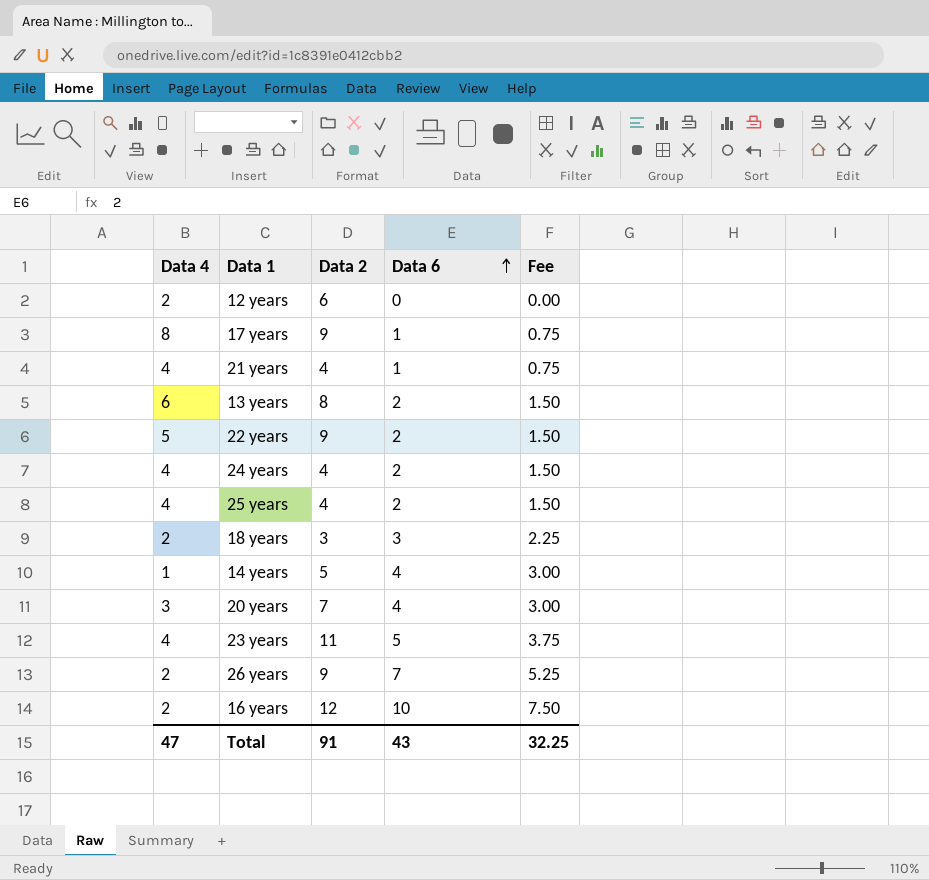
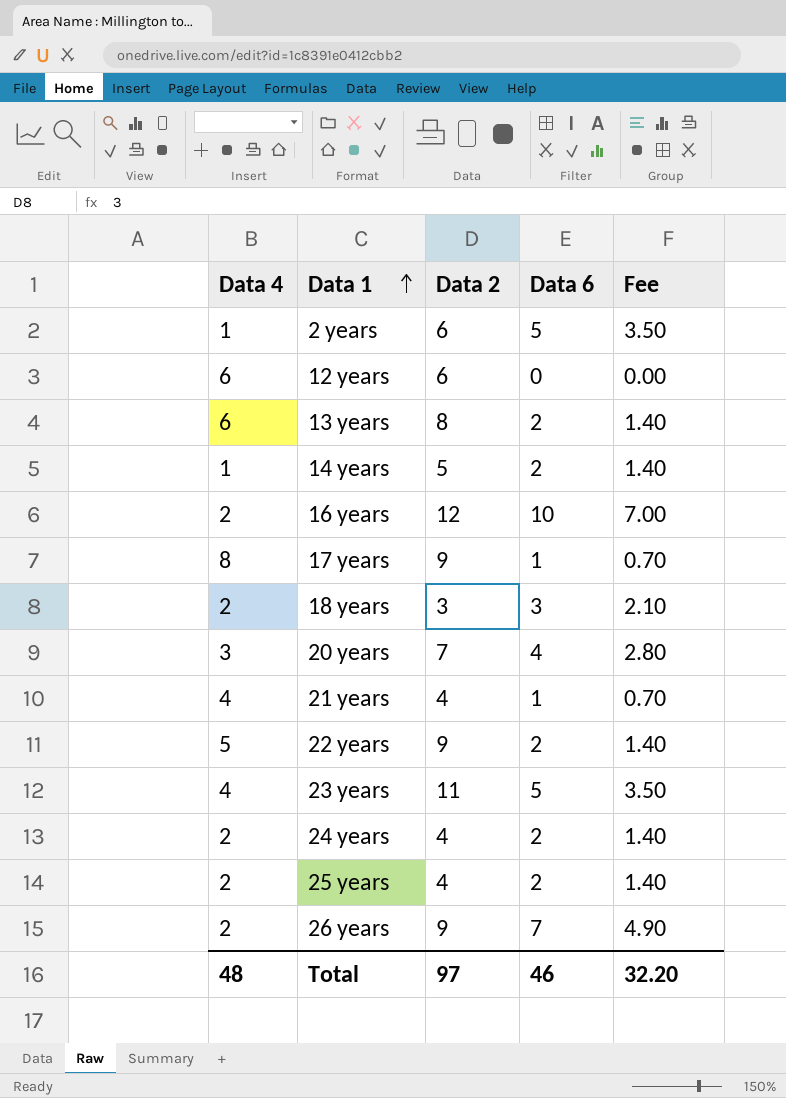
row order: Data 6 ascending -> Data 1 ascending
column Fee | formula: [Data 6] * 0.75 -> [Data 6] * 0.7
row 2 years: none -> 1 | 6 | 5 | 3.50
12 years | Data 4: 2 -> 6
14 years | Data 6: 4 -> 2
24 years | Data 4: 4 -> 2
25 years | Data 4: 4 -> 2
Total | Data 4: 47 -> 48
Total | Data 2: 91 -> 97
Total | Data 6: 43 -> 46
Total | Fee: 32.25 -> 32.20

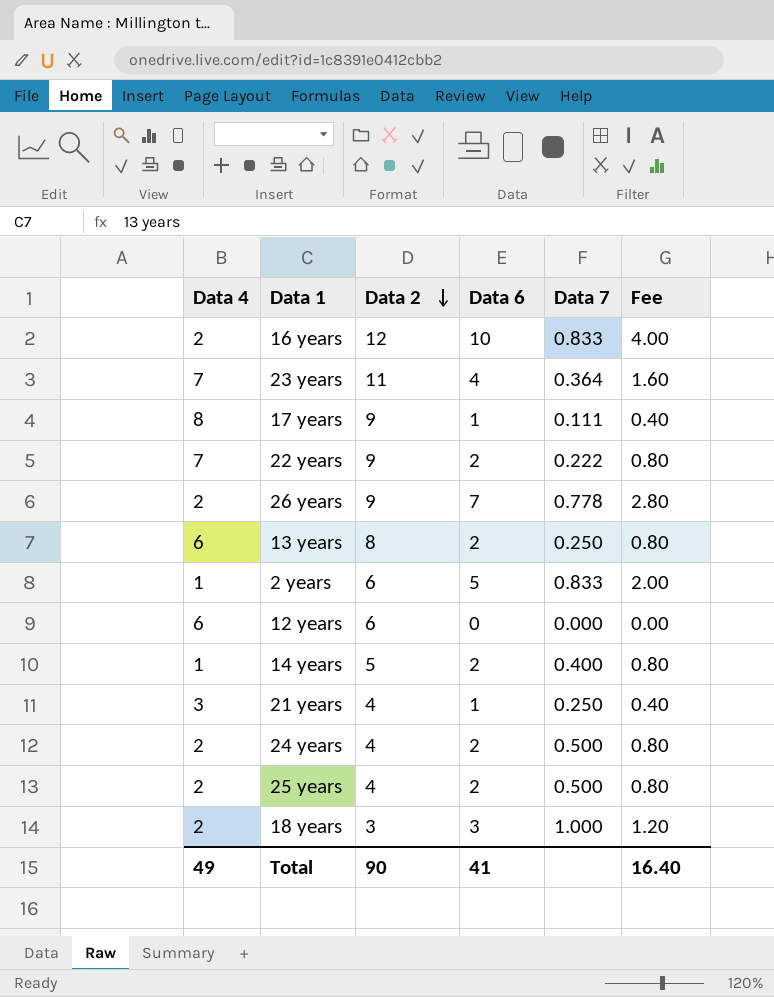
row order: Data 1 ascending -> Data 2 descending
column Data 7 | formula: none -> [Data 6] / [Data 2]
column Fee | formula: [Data 6] * 0.7 -> [Data 6] * 0.4
row 20 years: 3 | 7 | 4 | 2.80 -> none
23 years | Data 4: 4 -> 7
23 years | Data 6: 5 -> 4
22 years | Data 4: 5 -> 7
21 years | Data 4: 4 -> 3
Total | Data 4: 48 -> 49
Total | Data 2: 97 -> 90
Total | Data 6: 46 -> 41
Total | Fee: 32.20 -> 16.40

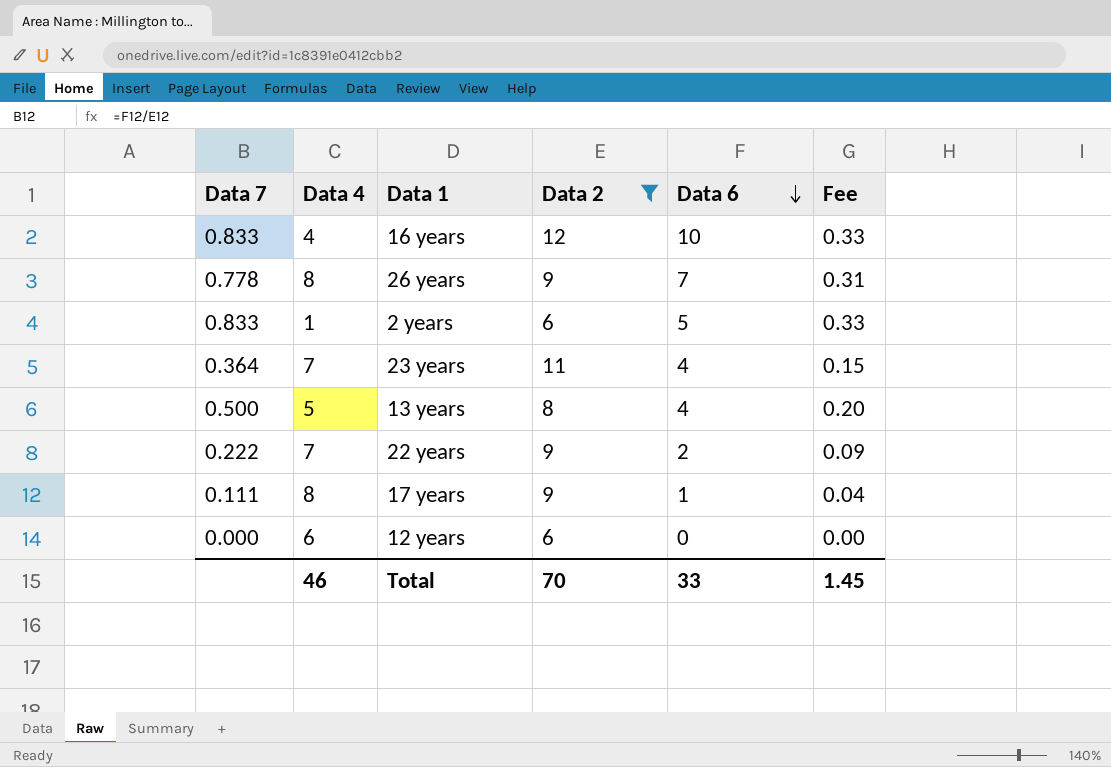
filter: none -> Data 2 >= 6
row order: Data 2 descending -> Data 6 descending
column Data 7 | position: 5 -> 1
column Fee | formula: [Data 6] * 0.4 -> [Data 7] * 0.4
16 years | Data 4: 2 -> 4
26 years | Data 4: 2 -> 8
13 years | Data 7: 0.250 -> 0.500
13 years | Data 4: 6 -> 5
13 years | Data 6: 2 -> 4
Total | Data 4: 49 -> 46
Total | Data 2: 90 -> 70
Total | Data 6: 41 -> 33
Total | Fee: 16.40 -> 1.45

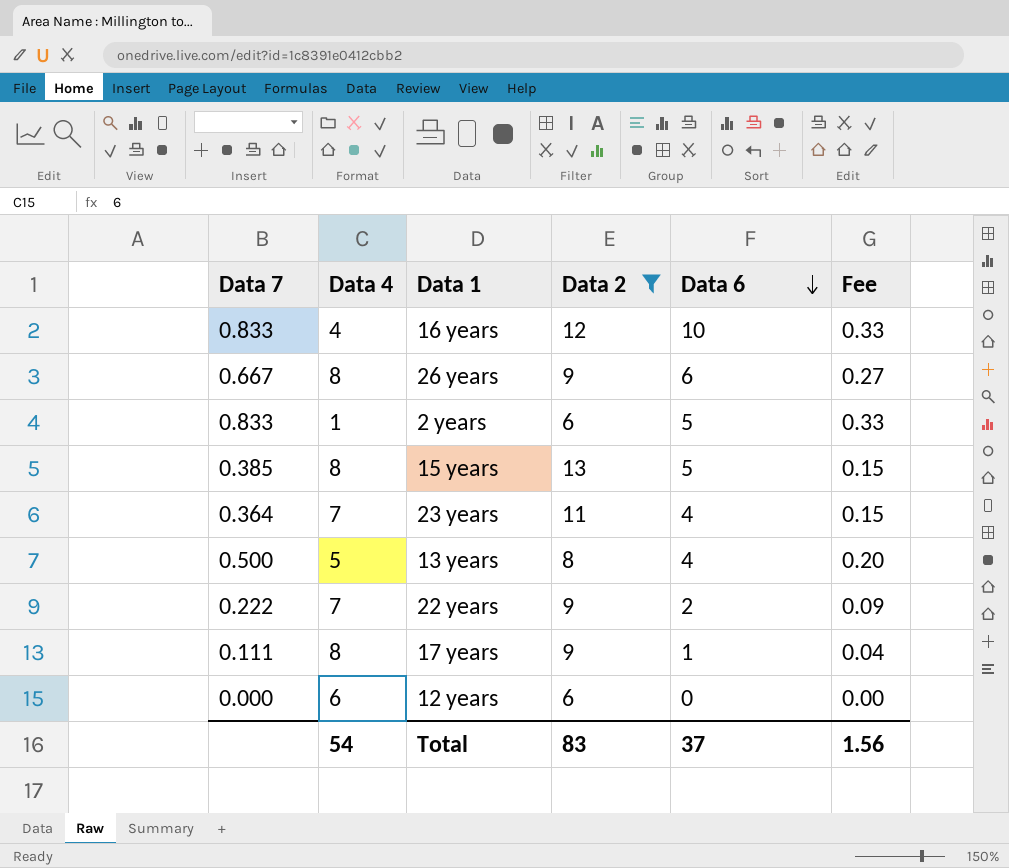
26 years | Data 7: 0.778 -> 0.667
26 years | Data 6: 7 -> 6
26 years | Fee: 0.31 -> 0.27
row 15 years: none -> 0.385 | 8 | 13 | 5 | 0.15
Total | Data 4: 46 -> 54
Total | Data 2: 70 -> 83
Total | Data 6: 33 -> 37
Total | Fee: 1.45 -> 1.56

